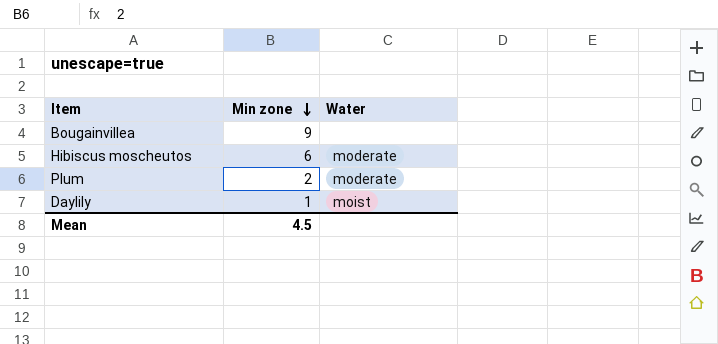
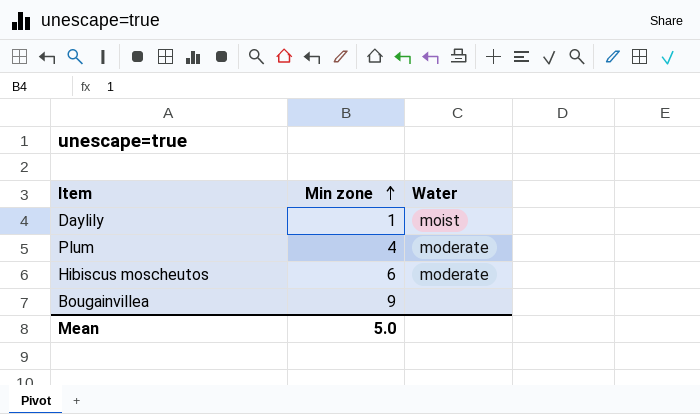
row order: Min zone descending -> Min zone ascending
Plum | Min zone: 2 -> 4
Mean | Min zone: 4.5 -> 5.0

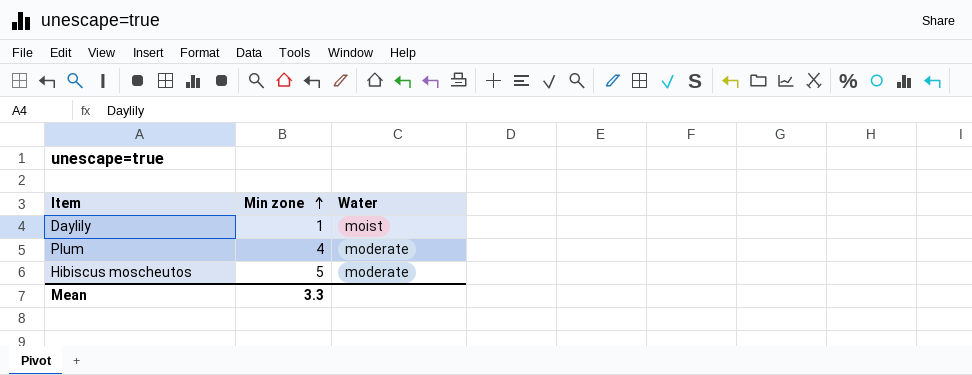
row Bougainvillea: 9 | none -> none
Hibiscus moscheutos | Min zone: 6 -> 5
Mean | Min zone: 5.0 -> 3.3

